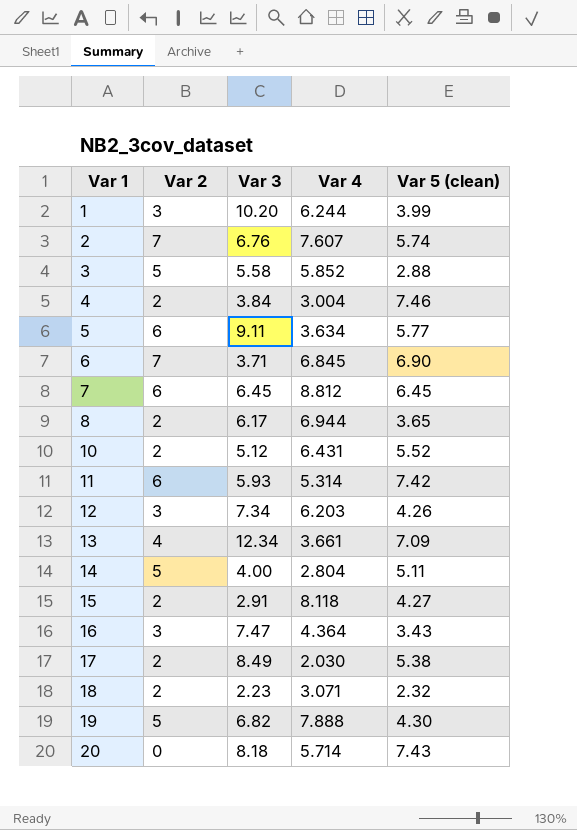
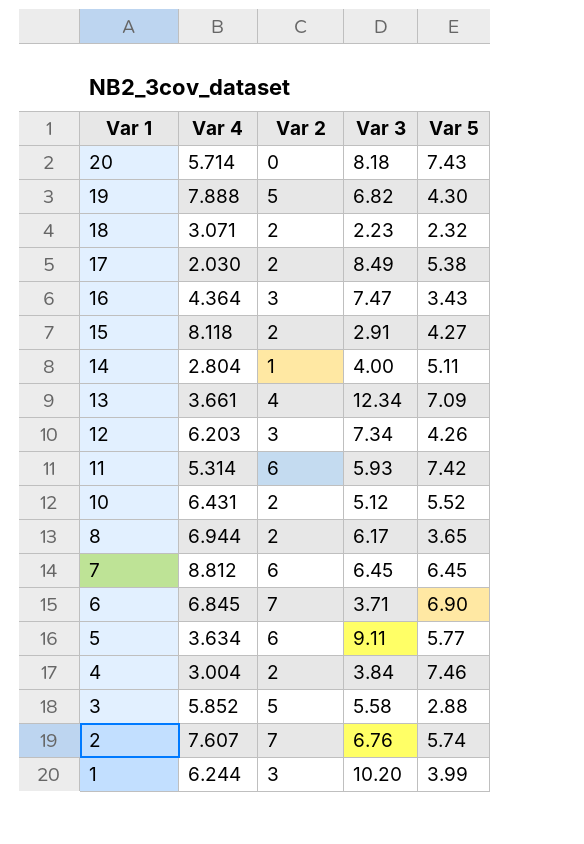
row order: Var 1 ascending -> Var 1 descending
column Var 4 | position: 4 -> 2
column name: Var 5 (clean) -> Var 5
14 | Var 2: 5 -> 1

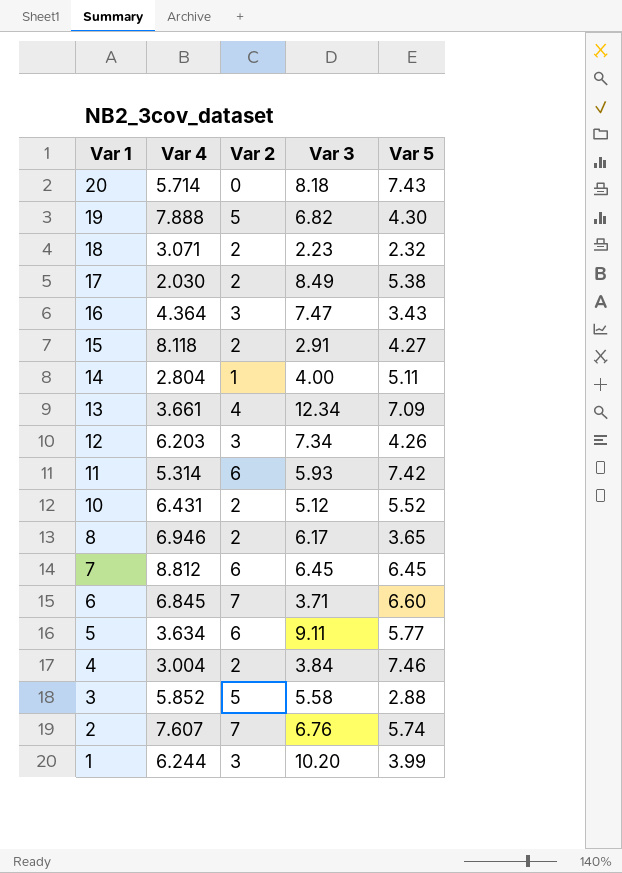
8 | Var 4: 6.944 -> 6.946
6 | Var 5: 6.90 -> 6.60

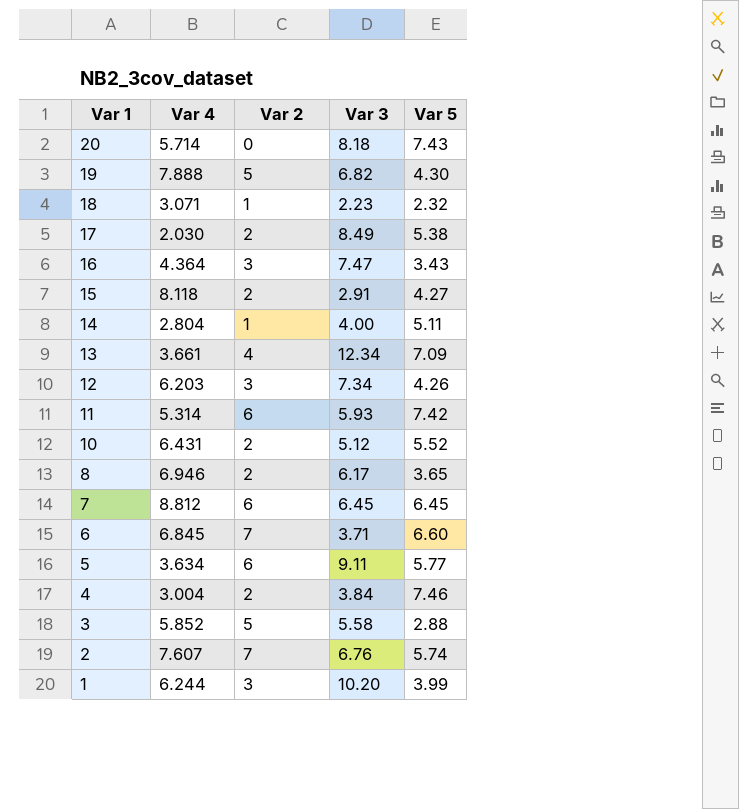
18 | Var 2: 2 -> 1

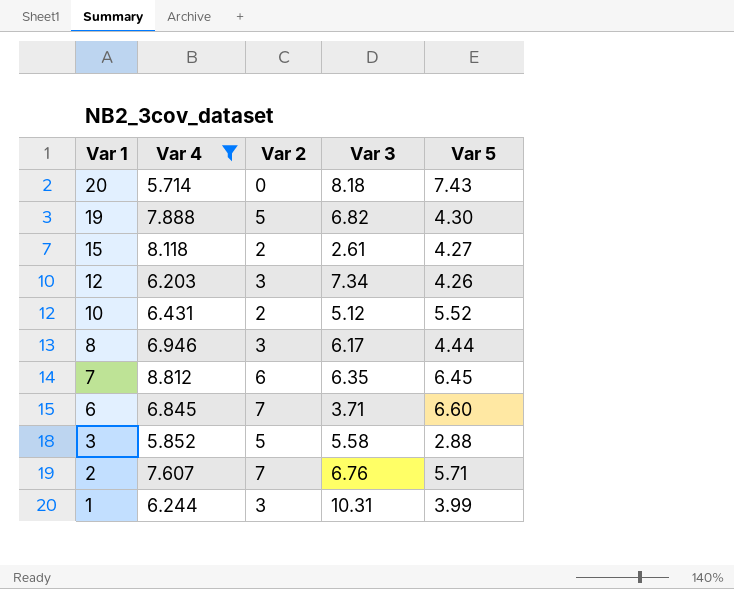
filter: none -> Var 4 >= 5.714
15 | Var 3: 2.91 -> 2.61
8 | Var 2: 2 -> 3
8 | Var 5: 3.65 -> 4.44
7 | Var 3: 6.45 -> 6.35
2 | Var 5: 5.74 -> 5.71
1 | Var 3: 10.20 -> 10.31

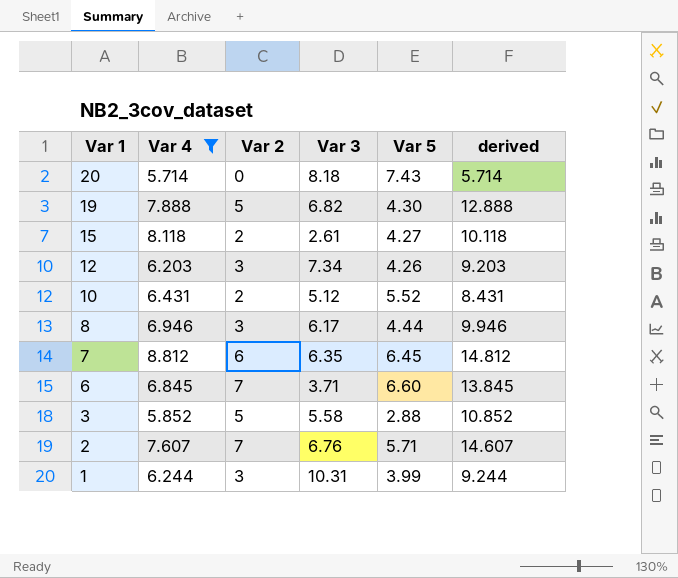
column derived | formula: none -> [Var 4] + [Var 2]

